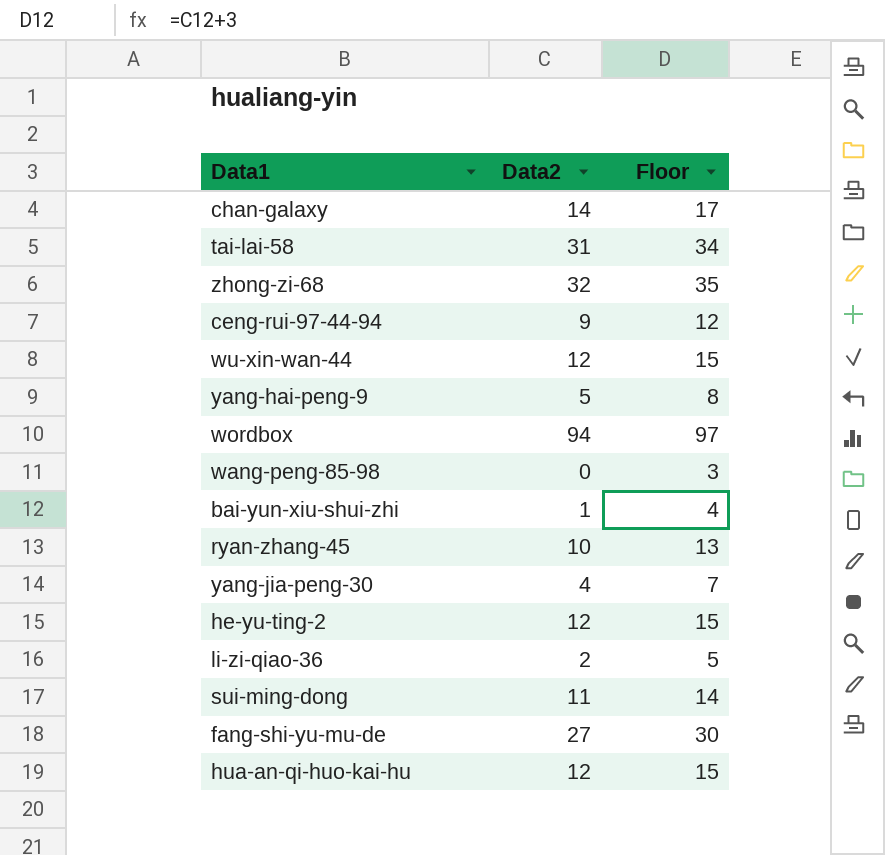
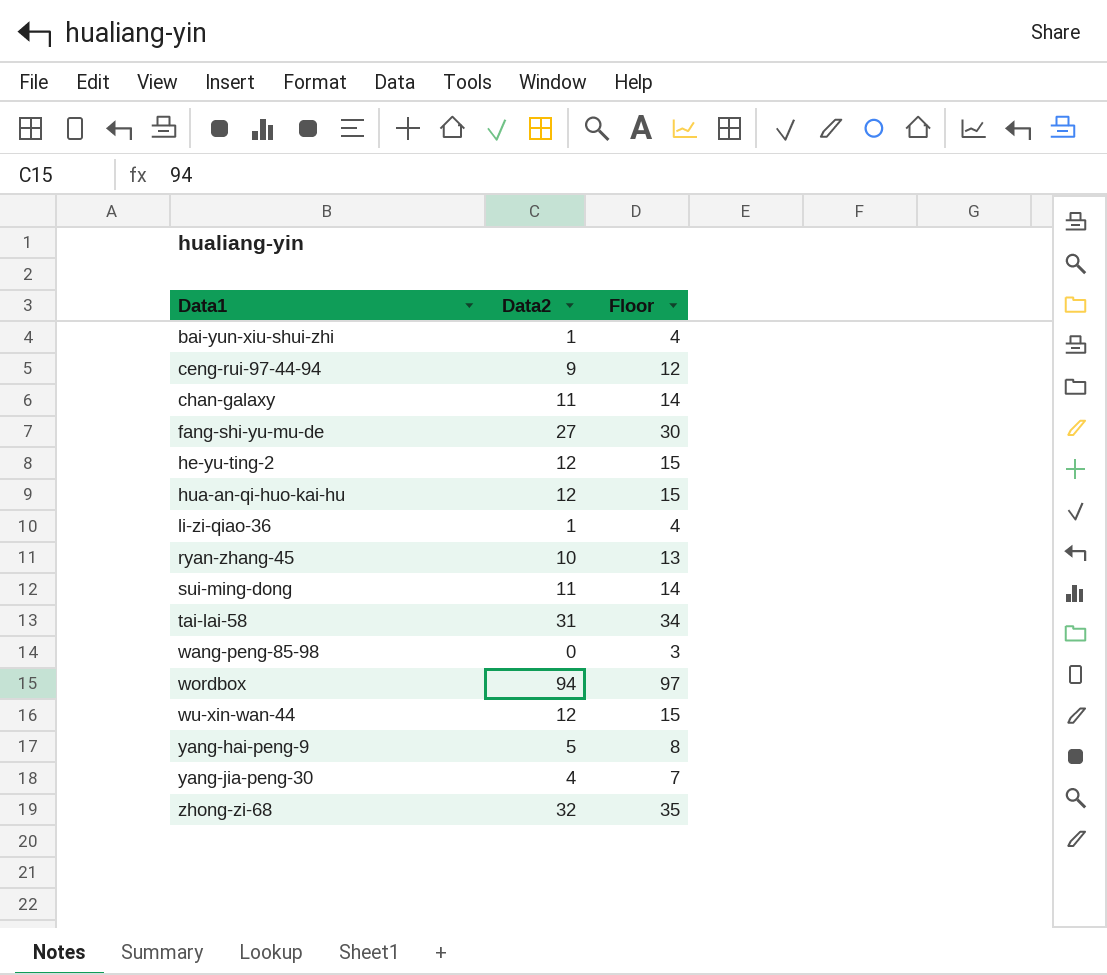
row order: none -> Data1 ascending
chan-galaxy | Data2: 14 -> 11
chan-galaxy | Floor: 17 -> 14
li-zi-qiao-36 | Data2: 2 -> 1
li-zi-qiao-36 | Floor: 5 -> 4

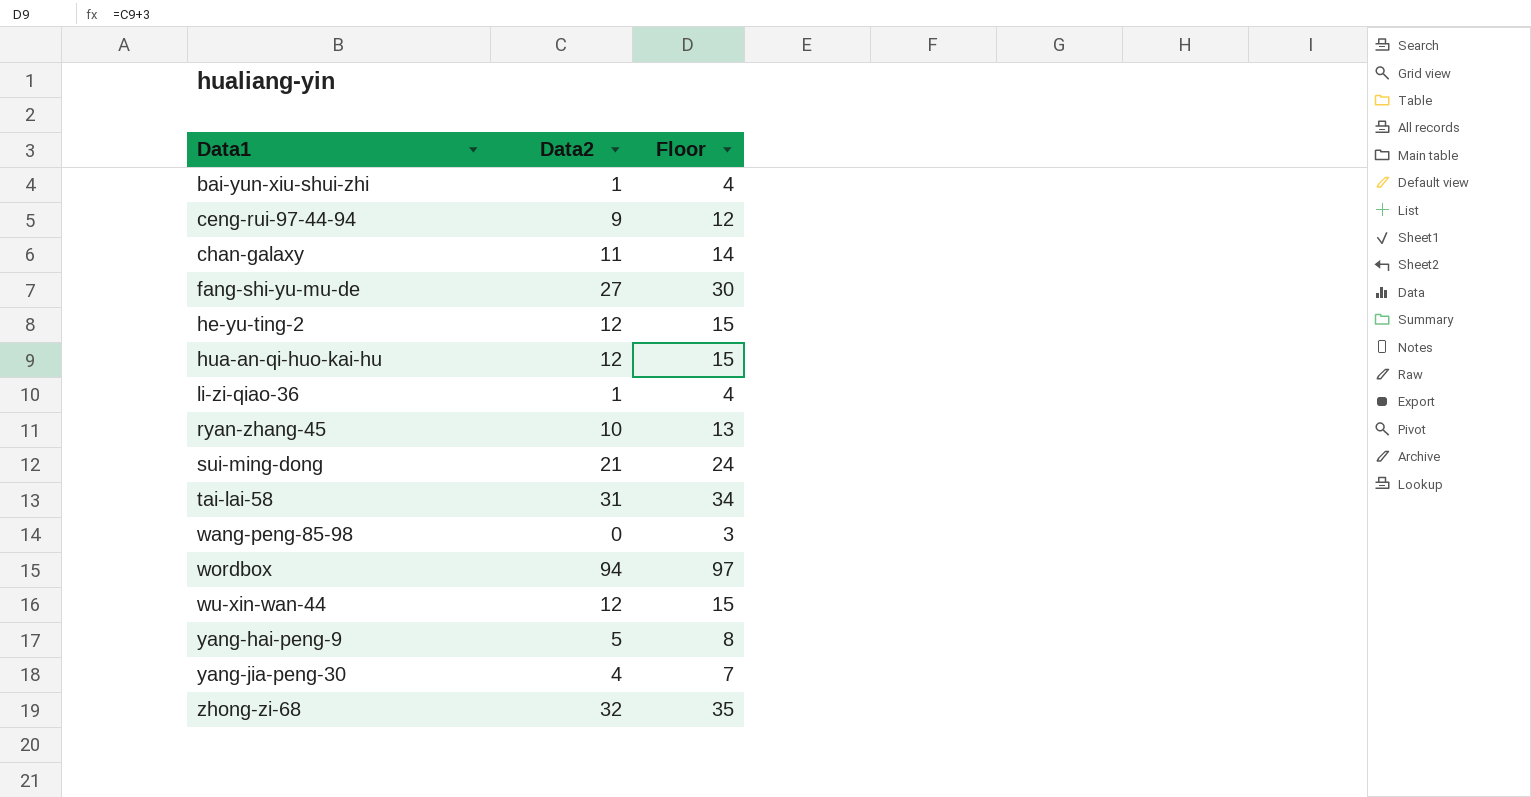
sui-ming-dong | Data2: 11 -> 21
sui-ming-dong | Floor: 14 -> 24

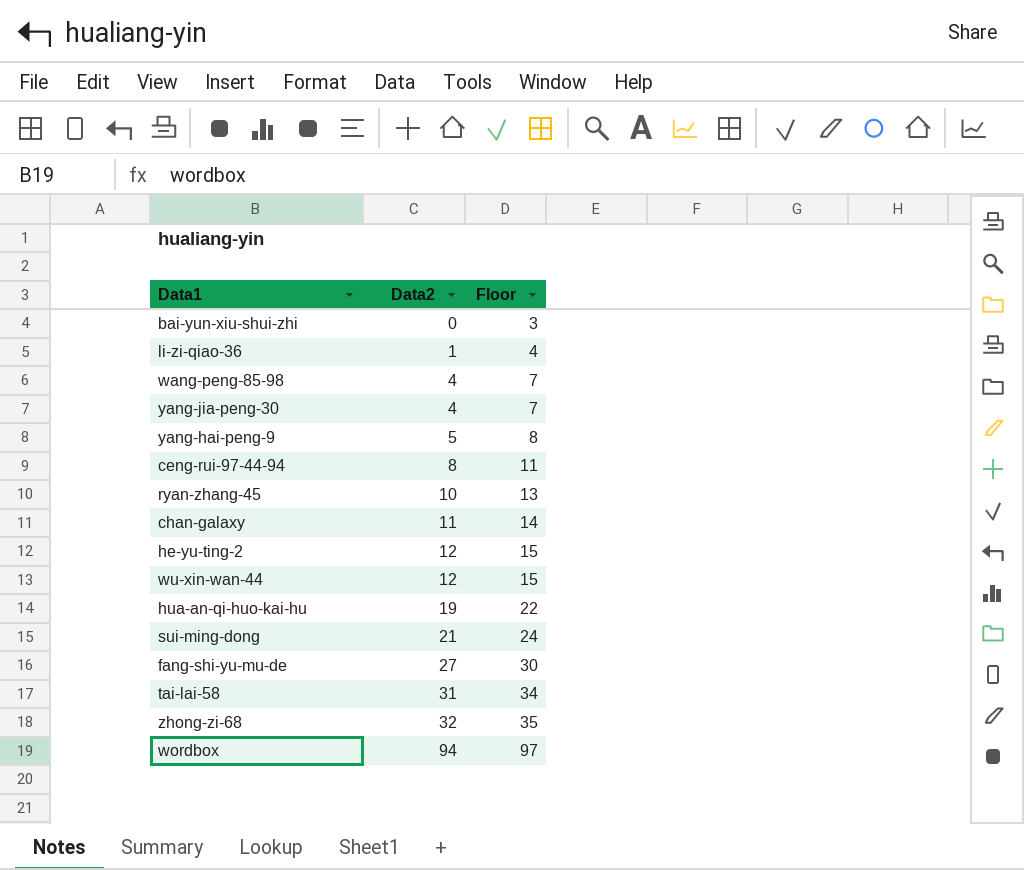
row order: Data1 ascending -> Data2 ascending
bai-yun-xiu-shui-zhi | Data2: 1 -> 0
bai-yun-xiu-shui-zhi | Floor: 4 -> 3
wang-peng-85-98 | Data2: 0 -> 4
wang-peng-85-98 | Floor: 3 -> 7
ceng-rui-97-44-94 | Data2: 9 -> 8
ceng-rui-97-44-94 | Floor: 12 -> 11
hua-an-qi-huo-kai-hu | Data2: 12 -> 19
hua-an-qi-huo-kai-hu | Floor: 15 -> 22

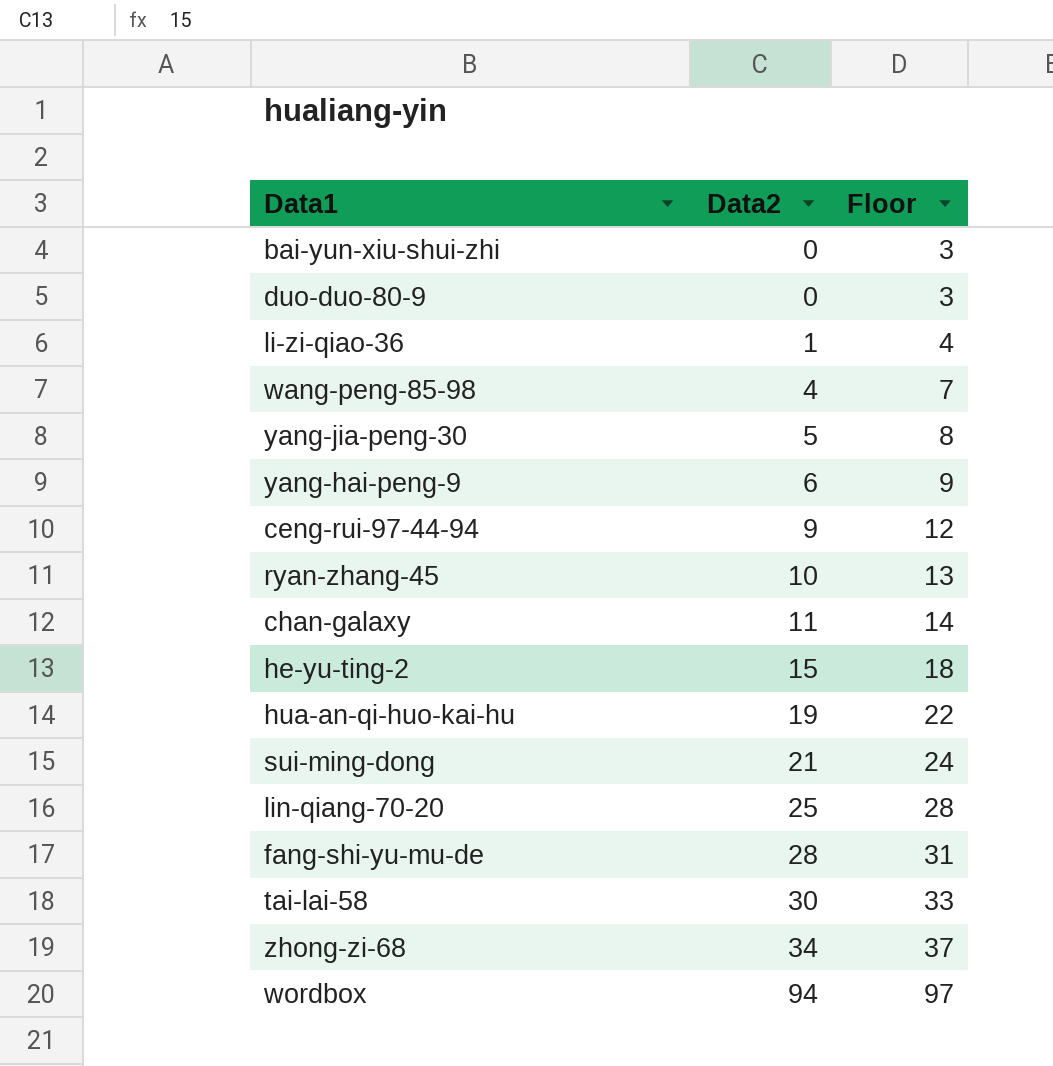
row wu-xin-wan-44: 12 | 15 -> none
row duo-duo-80-9: none -> 0 | 3
yang-jia-peng-30 | Data2: 4 -> 5
yang-jia-peng-30 | Floor: 7 -> 8
yang-hai-peng-9 | Data2: 5 -> 6
yang-hai-peng-9 | Floor: 8 -> 9
ceng-rui-97-44-94 | Data2: 8 -> 9
ceng-rui-97-44-94 | Floor: 11 -> 12
he-yu-ting-2 | Data2: 12 -> 15
he-yu-ting-2 | Floor: 15 -> 18
row lin-qiang-70-20: none -> 25 | 28
fang-shi-yu-mu-de | Data2: 27 -> 28
fang-shi-yu-mu-de | Floor: 30 -> 31
tai-lai-58 | Data2: 31 -> 30
tai-lai-58 | Floor: 34 -> 33
zhong-zi-68 | Data2: 32 -> 34
zhong-zi-68 | Floor: 35 -> 37

